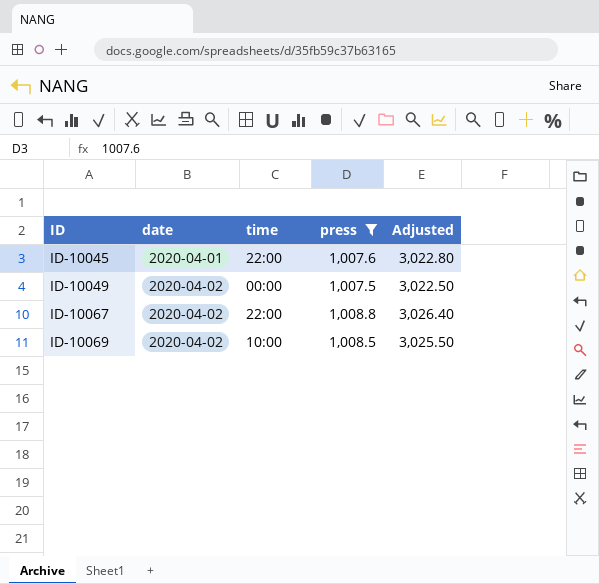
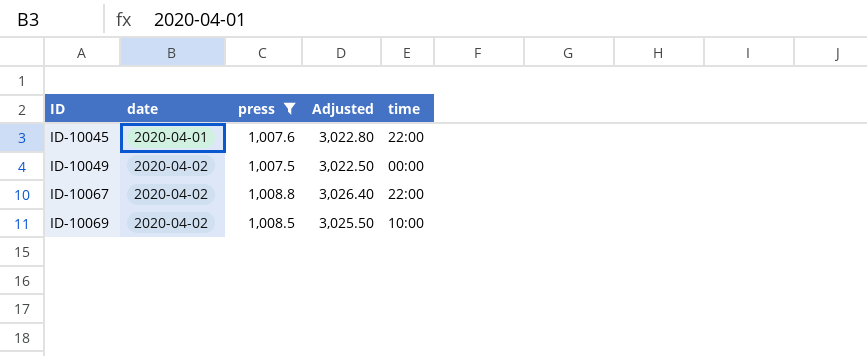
column time | position: 3 -> 5

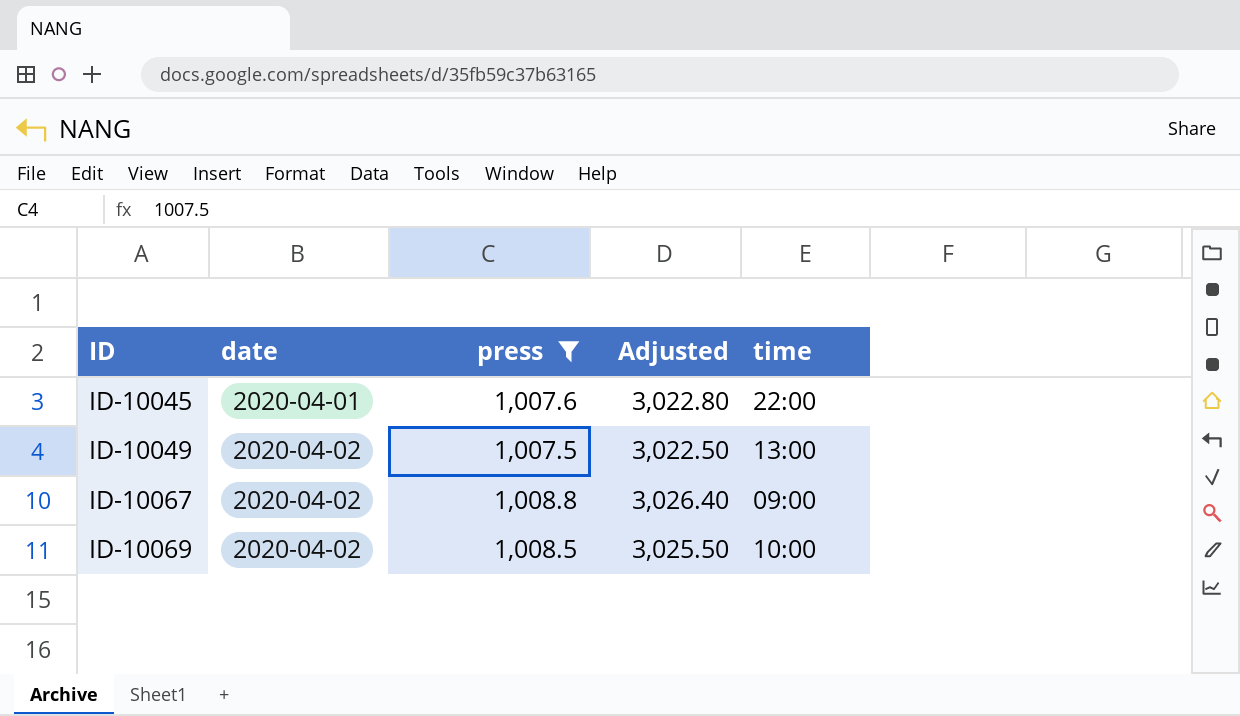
ID-10049 | time: 00:00 -> 13:00
ID-10067 | time: 22:00 -> 09:00

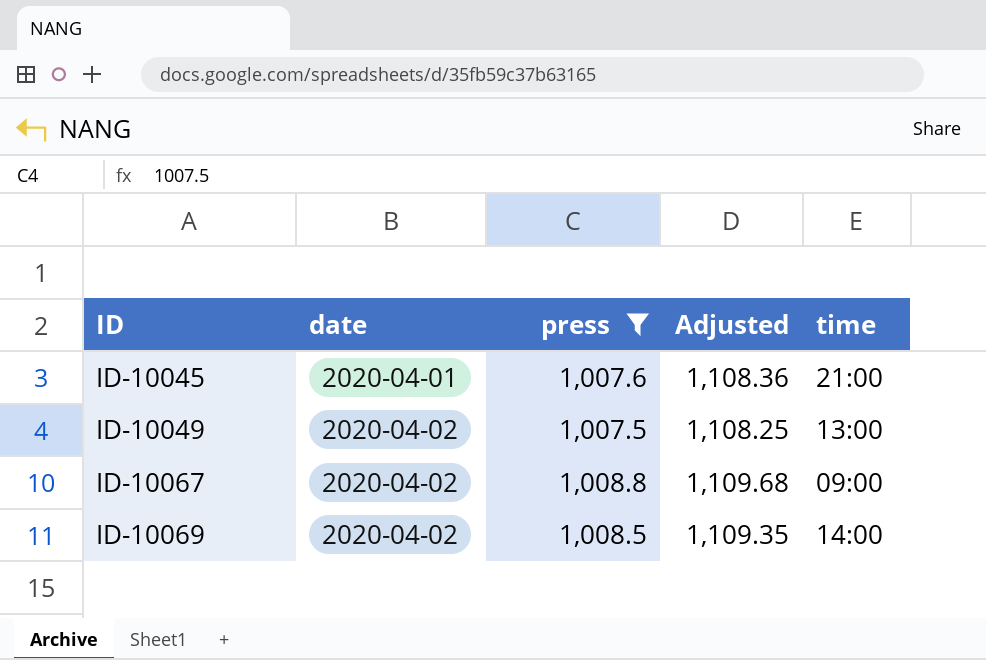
column Adjusted | formula: [press] * 3 -> [press] * 1.1
ID-10045 | time: 22:00 -> 21:00
ID-10069 | time: 10:00 -> 14:00

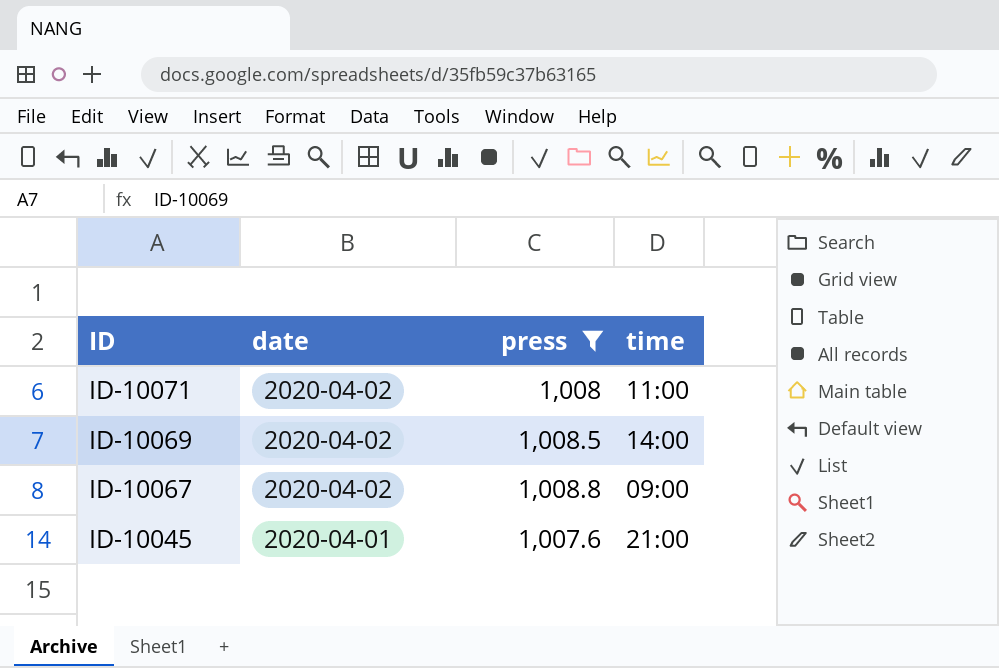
row order: ID ascending -> ID descending
column Adjusted | formula: [press] * 1.1 -> none
row ID-10049: 2020-04-02 | 1,007.5 | 1,108.25 | 13:00 -> none
row ID-10071: none -> 2020-04-02 | 1,008 | 11:00

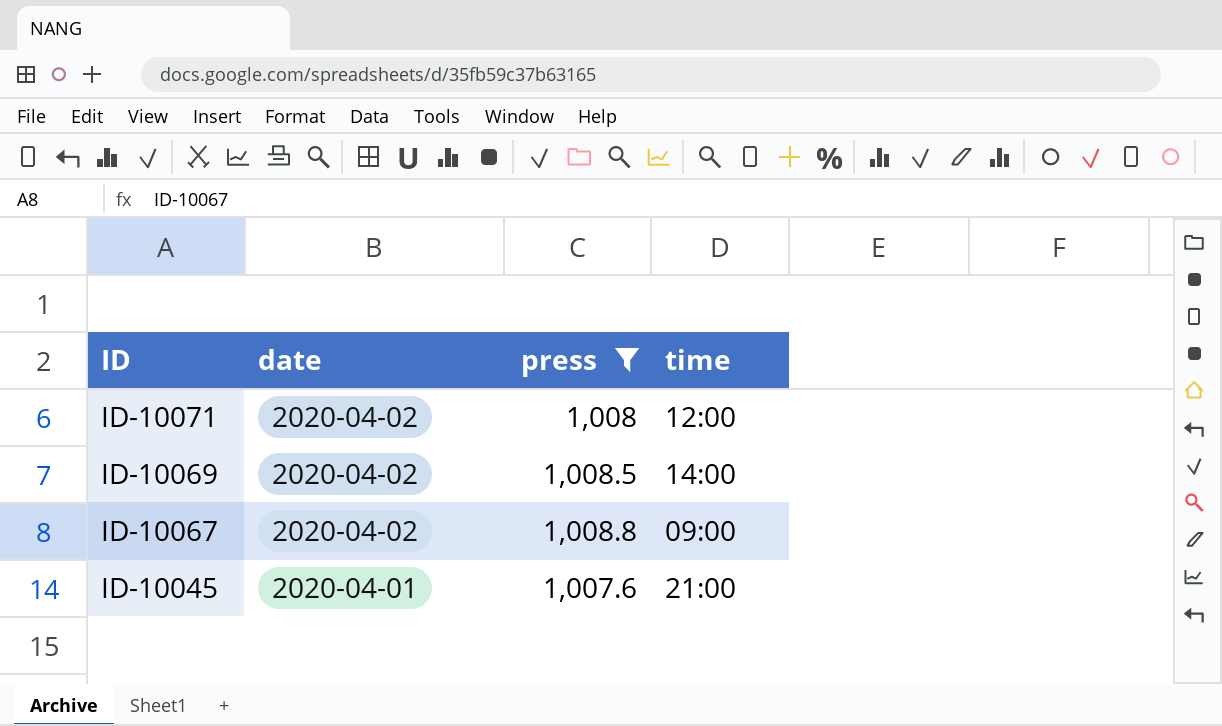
ID-10071 | time: 11:00 -> 12:00

